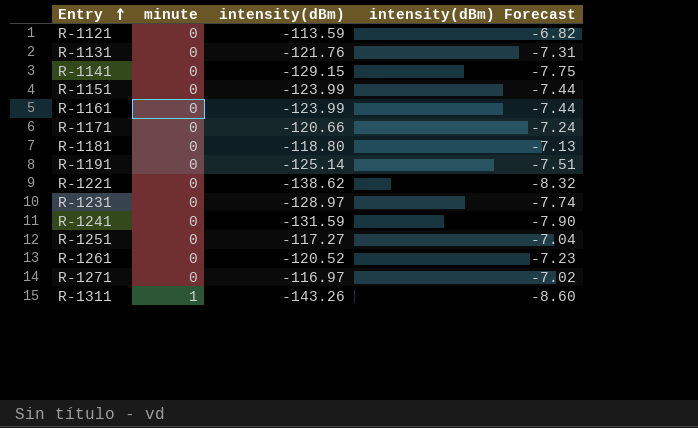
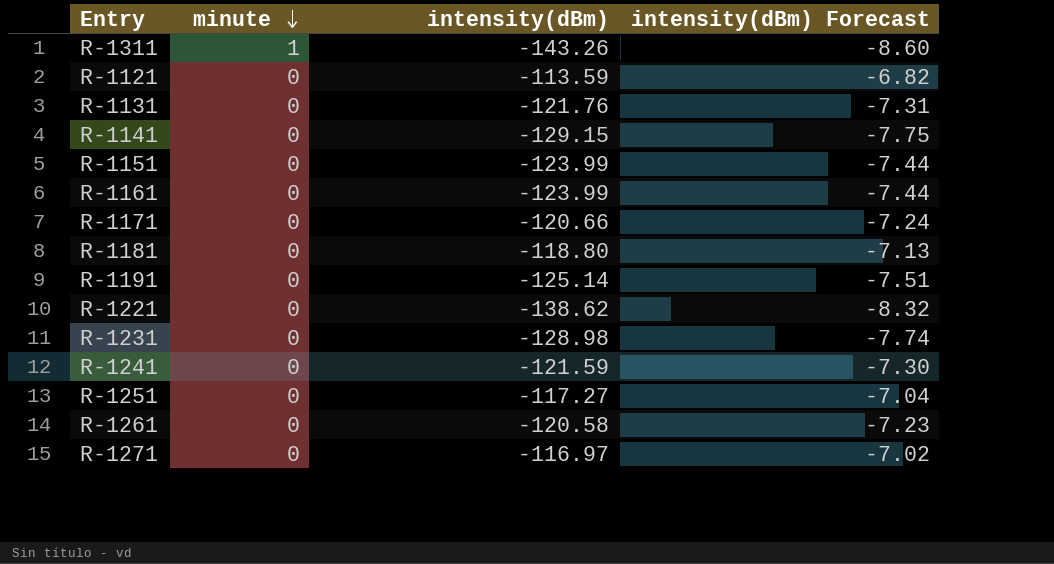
row order: Entry ascending -> minute descending
R-1231 | intensity(dBm): -128.97 -> -128.98
R-1241 | intensity(dBm): -131.59 -> -121.59
R-1241 | intensity(dBm) Forecast: -7.90 -> -7.30
R-1261 | intensity(dBm): -120.52 -> -120.58

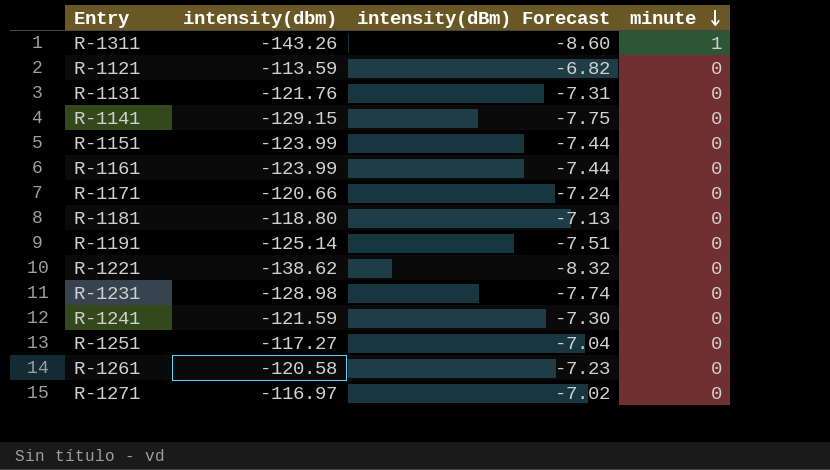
column name: intensity(dBm) -> intensity(dbm)
column minute | position: 2 -> 4

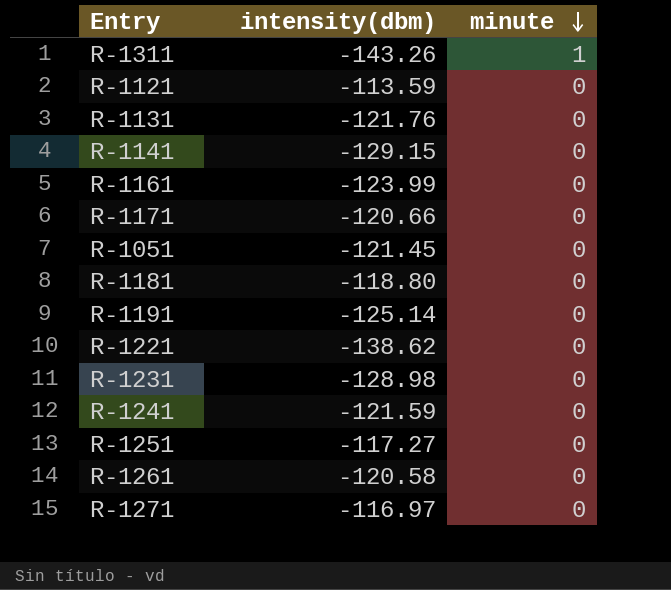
column intensity(dBm) Forecast | formula: [intensity(dbm)] * 0.06 -> none
row R-1151: -123.99 | -7.44 | 0 -> none
row R-1051: none -> -121.45 | 0

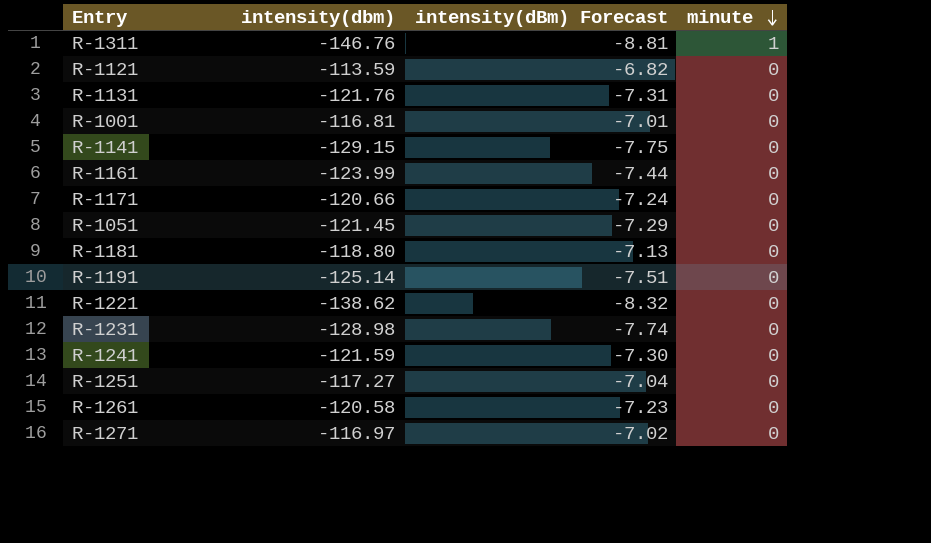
column intensity(dBm) Forecast | formula: none -> [intensity(dbm)] * 0.06
R-1311 | intensity(dbm): -143.26 -> -146.76
row R-1001: none -> -116.81 | -7.01 | 0

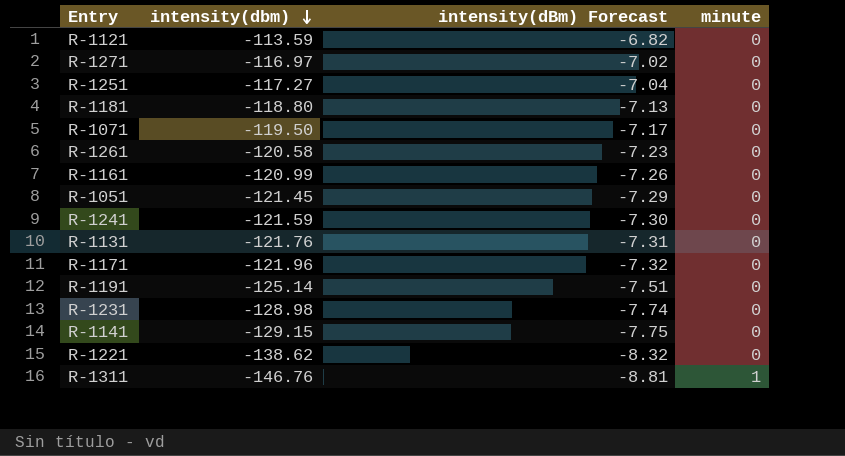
row order: minute descending -> intensity(dbm) descending
row R-1001: -116.81 | -7.01 | 0 -> none
row R-1071: none -> -119.50 | -7.17 | 0
R-1161 | intensity(dbm): -123.99 -> -120.99
R-1161 | intensity(dBm) Forecast: -7.44 -> -7.26
R-1171 | intensity(dbm): -120.66 -> -121.96
R-1171 | intensity(dBm) Forecast: -7.24 -> -7.32

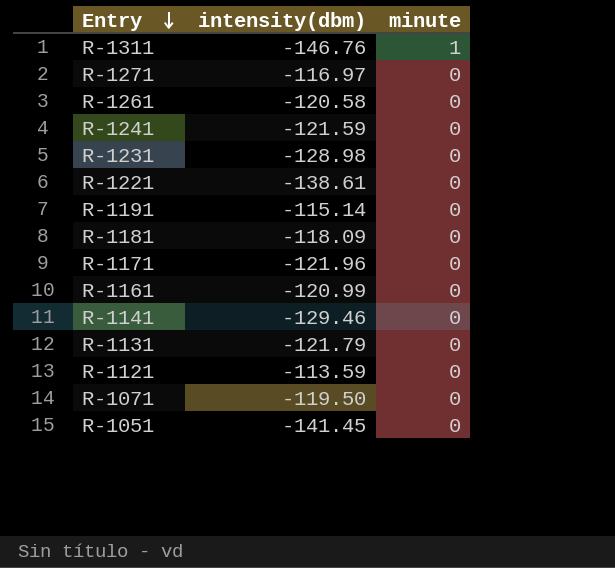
row order: intensity(dbm) descending -> Entry descending
column intensity(dBm) Forecast | formula: [intensity(dbm)] * 0.06 -> none
row R-1251: -117.27 | -7.04 | 0 -> none
R-1221 | intensity(dbm): -138.62 -> -138.61
R-1191 | intensity(dbm): -125.14 -> -115.14
R-1181 | intensity(dbm): -118.80 -> -118.09
R-1141 | intensity(dbm): -129.15 -> -129.46
R-1131 | intensity(dbm): -121.76 -> -121.79
R-1051 | intensity(dbm): -121.45 -> -141.45

